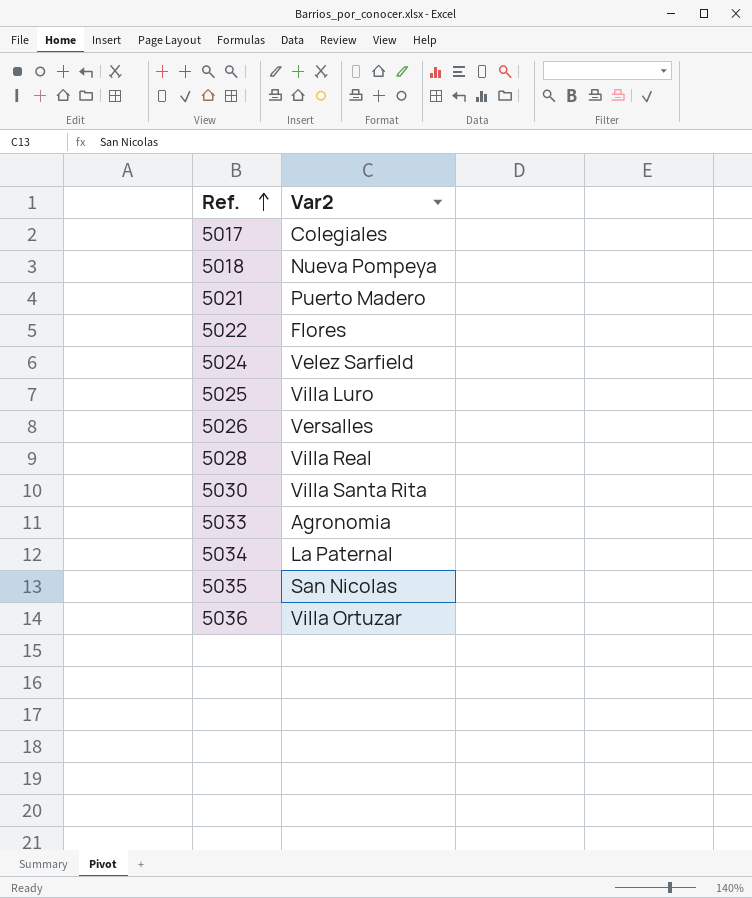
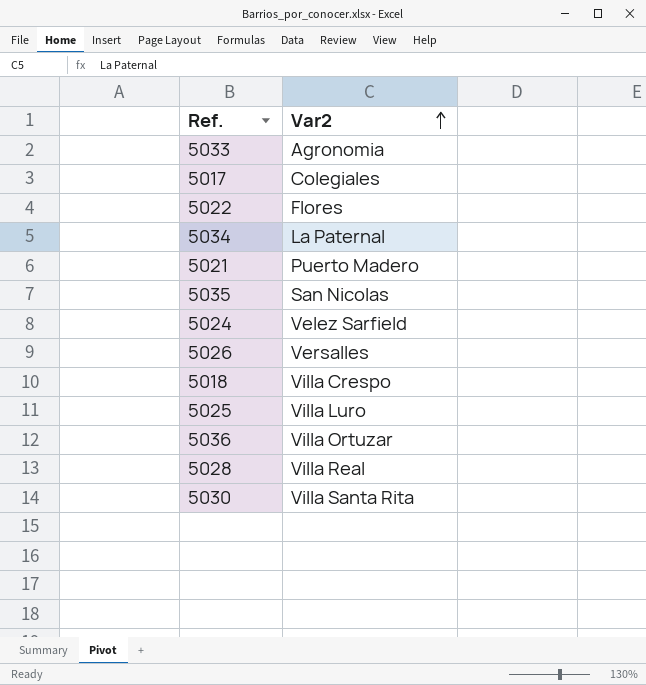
row order: Ref. ascending -> Var2 ascending
5018 | Var2: Nueva Pompeya -> Villa Crespo

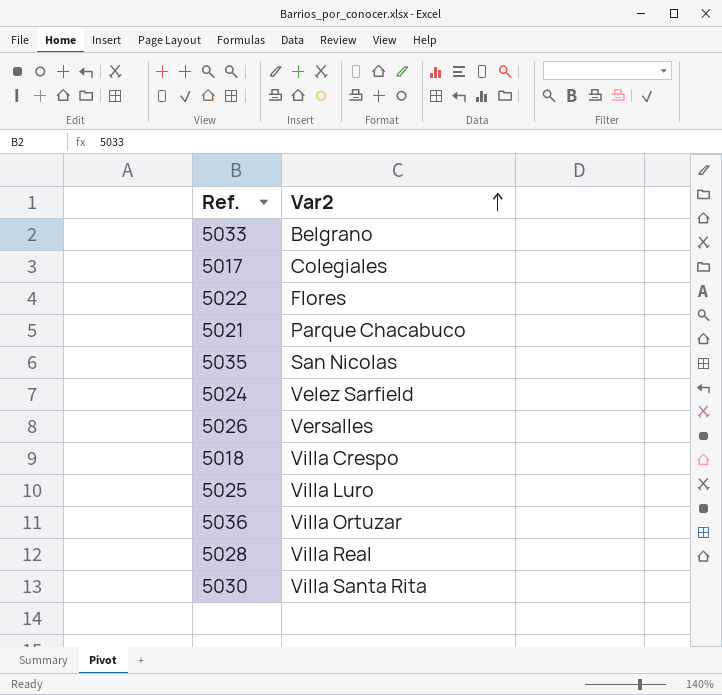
row 5034: La Paternal -> none
5033 | Var2: Agronomia -> Belgrano
5021 | Var2: Puerto Madero -> Parque Chacabuco

